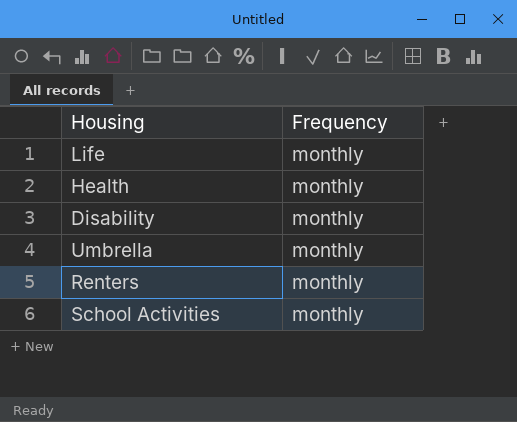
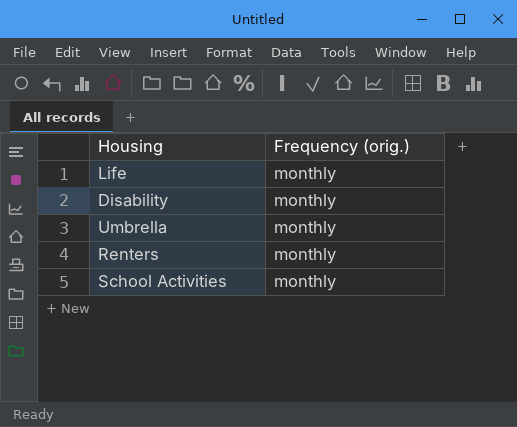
column name: Frequency -> Frequency (orig.)
row Health: monthly -> none

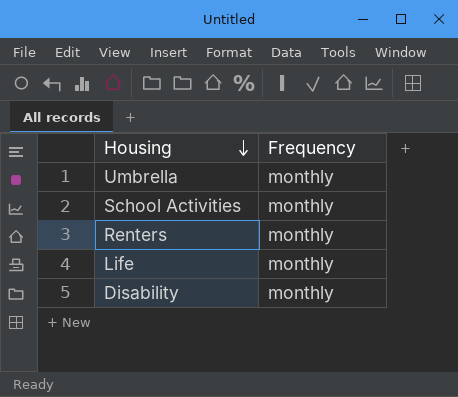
row order: none -> Housing descending
column name: Frequency (orig.) -> Frequency

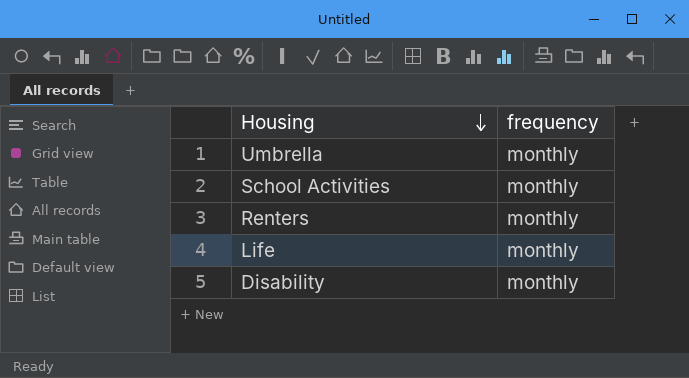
column name: Frequency -> frequency

